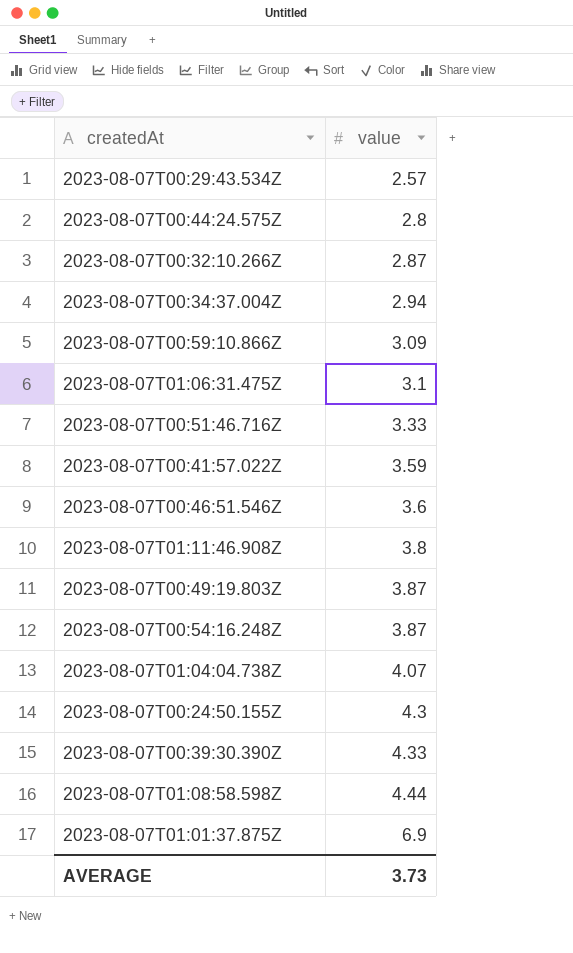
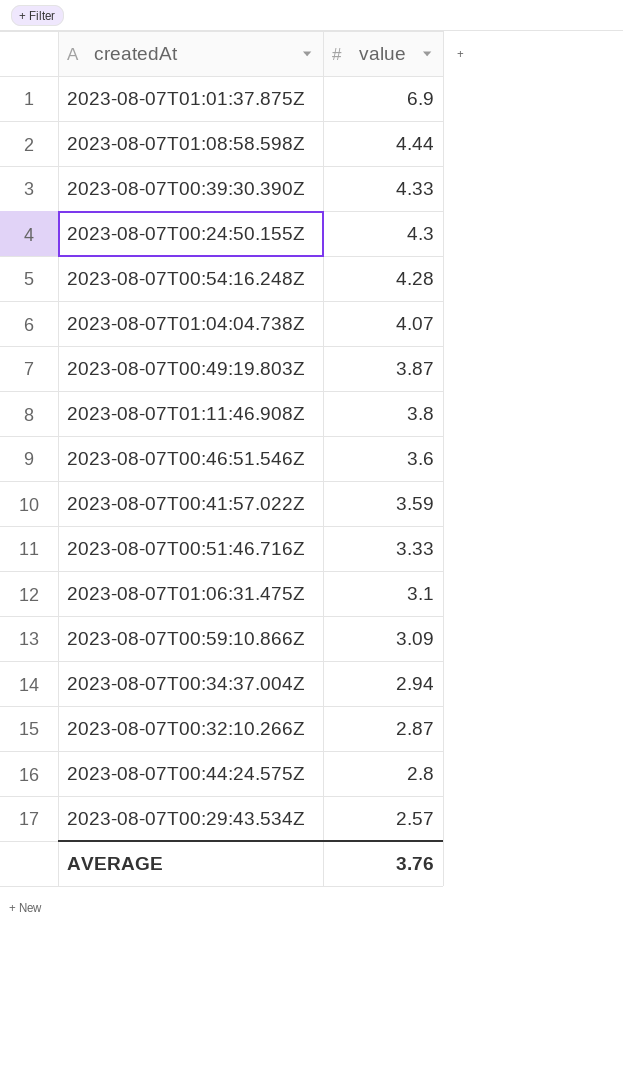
row order: value ascending -> value descending
2023-08-07T00:54:16.248Z | value: 3.87 -> 4.28
AVERAGE | value: 3.73 -> 3.76

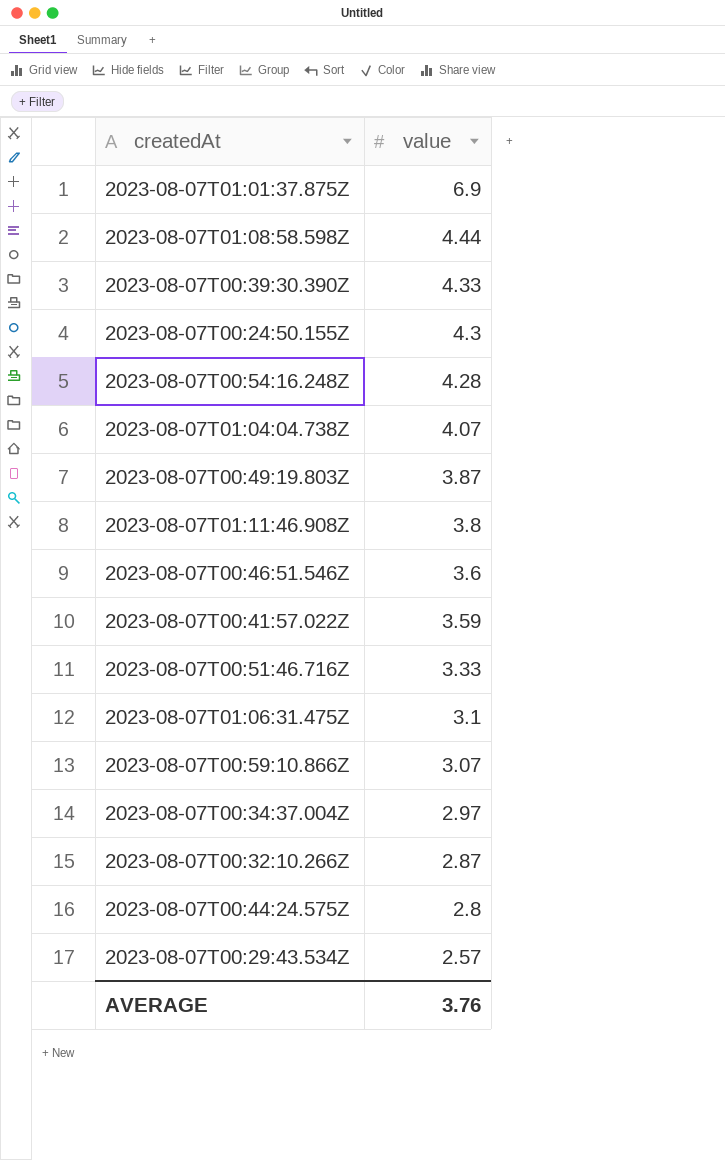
2023-08-07T00:59:10.866Z | value: 3.09 -> 3.07
2023-08-07T00:34:37.004Z | value: 2.94 -> 2.97

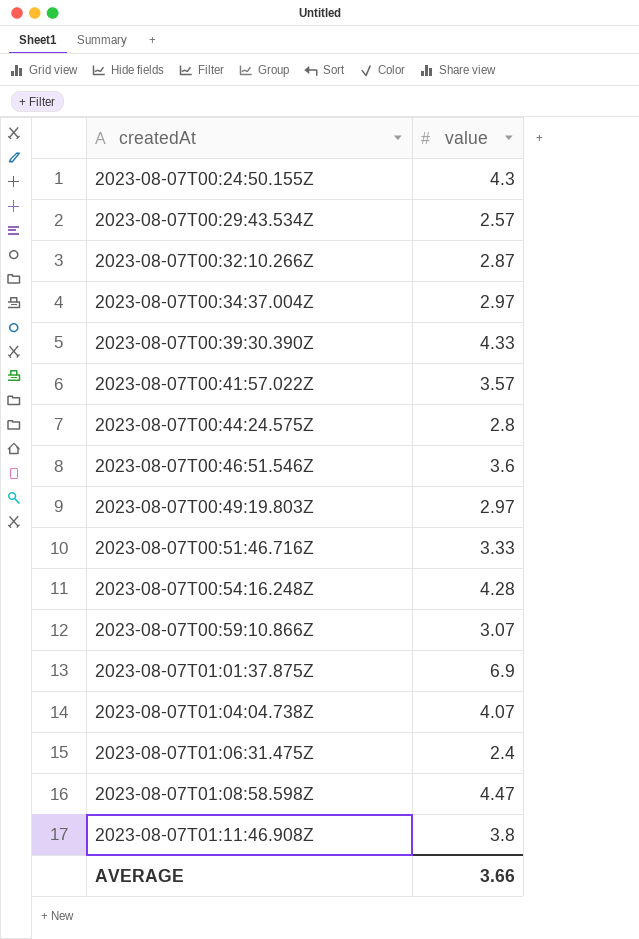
row order: value descending -> createdAt ascending
2023-08-07T00:41:57.022Z | value: 3.59 -> 3.57
2023-08-07T00:49:19.803Z | value: 3.87 -> 2.97
2023-08-07T01:06:31.475Z | value: 3.1 -> 2.4
2023-08-07T01:08:58.598Z | value: 4.44 -> 4.47
AVERAGE | value: 3.76 -> 3.66

